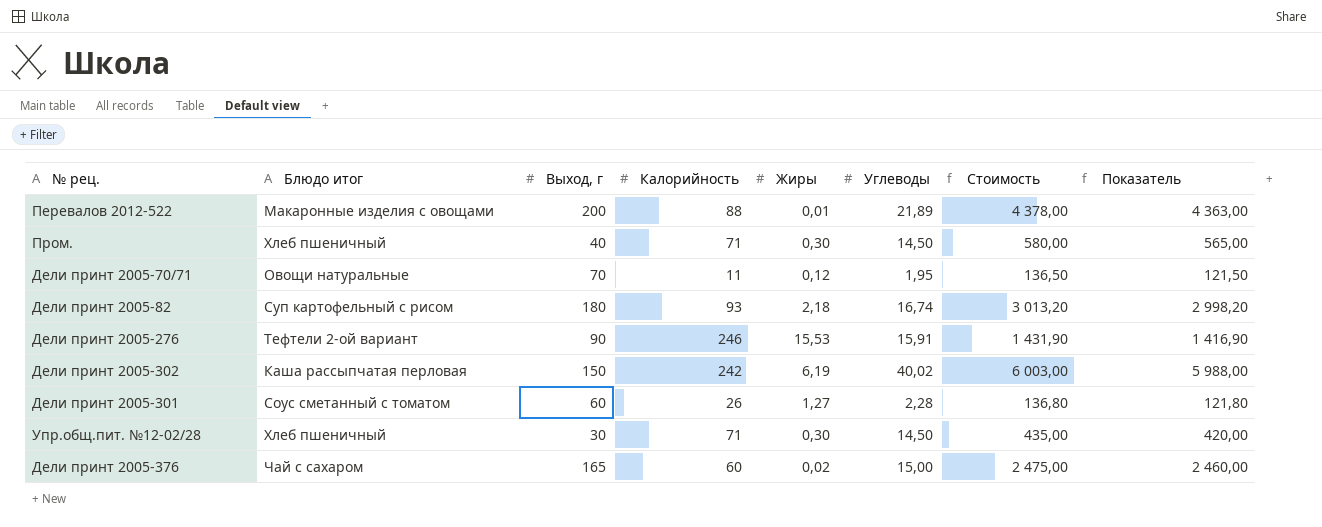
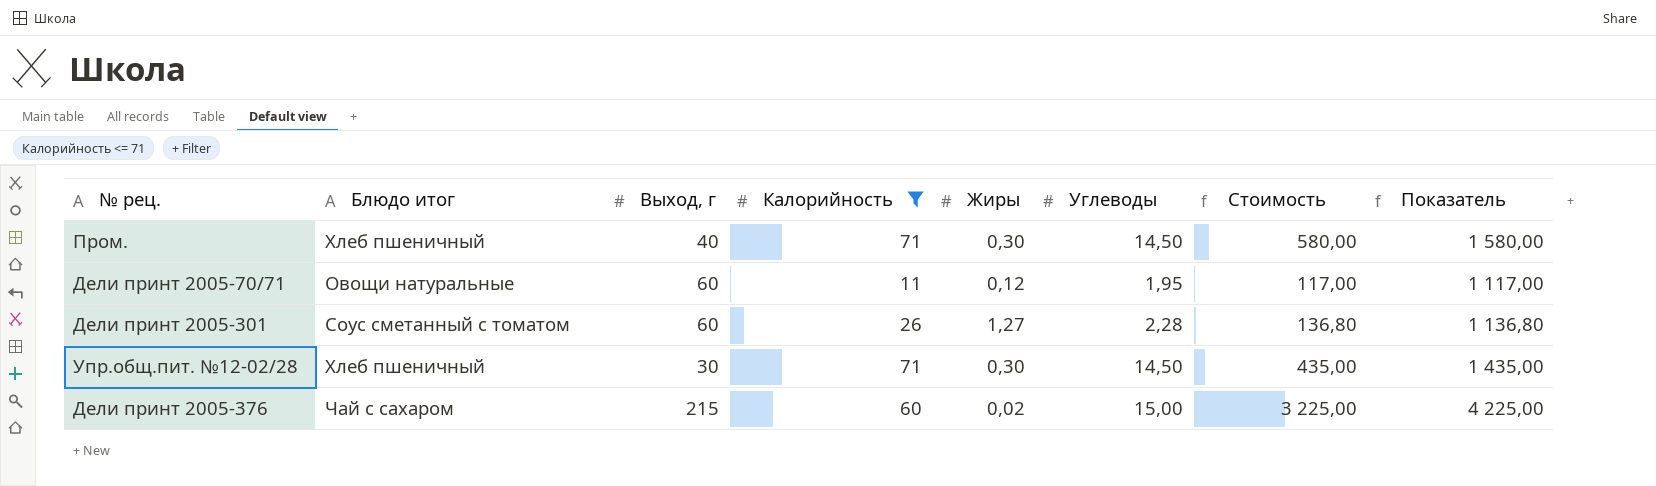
filter: none -> Калорийность <= 71
column Показатель | formula: [Стоимость] - 15 -> [Стоимость] + 1000
Дели принт 2005-70/71 | Выход, г: 70 -> 60
Дели принт 2005-70/71 | Стоимость: 136,50 -> 117,00
Дели принт 2005-376 | Выход, г: 165 -> 215
Дели принт 2005-376 | Стоимость: 2 475,00 -> 3 225,00

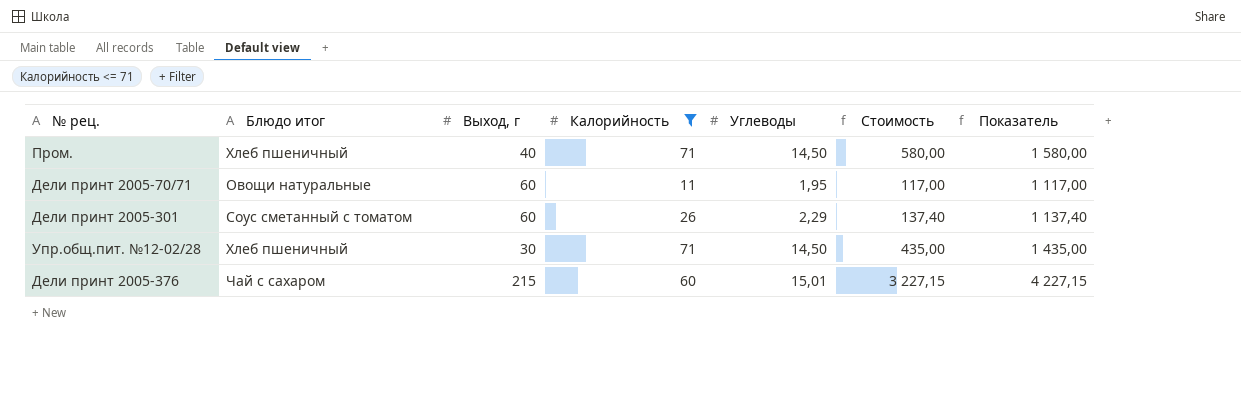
column Жиры | position: 5 -> none
Дели принт 2005-301 | Углеводы: 2,28 -> 2,29
Дели принт 2005-301 | Стоимость: 136,80 -> 137,40
Дели принт 2005-301 | Показатель: 1 136,80 -> 1 137,40
Дели принт 2005-376 | Углеводы: 15,00 -> 15,01
Дели принт 2005-376 | Стоимость: 3 225,00 -> 3 227,15
Дели принт 2005-376 | Показатель: 4 225,00 -> 4 227,15

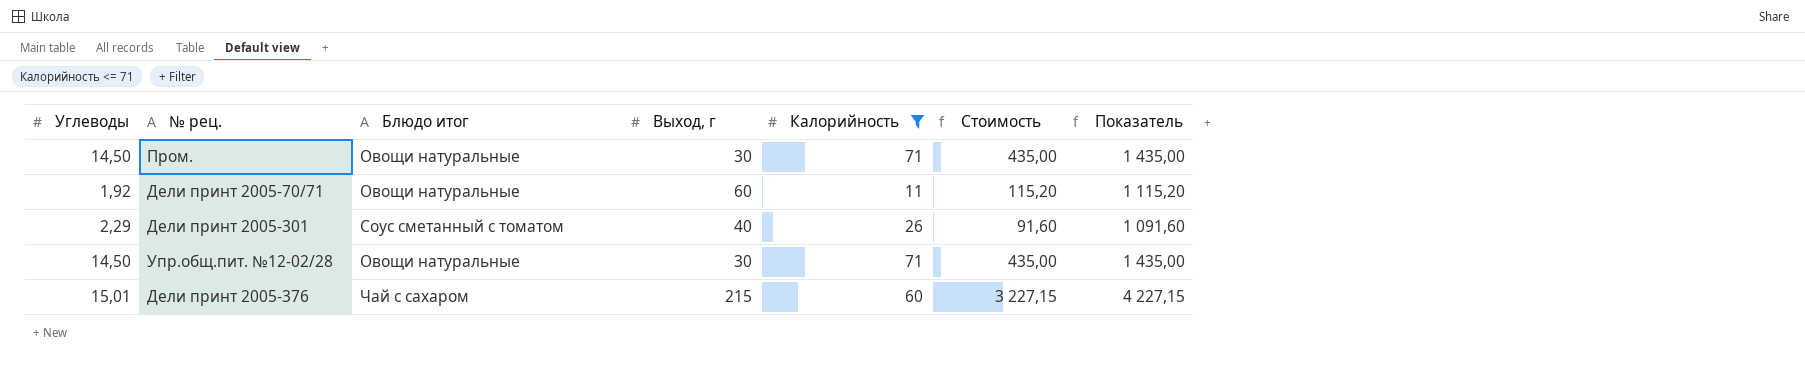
column Углеводы | position: 5 -> 1
Пром. | Блюдо итог: Хлеб пшеничный -> Овощи натуральные
Пром. | Выход, г: 40 -> 30
Пром. | Стоимость: 580,00 -> 435,00
Пром. | Показатель: 1 580,00 -> 1 435,00
Дели принт 2005-70/71 | Углеводы: 1,95 -> 1,92
Дели принт 2005-70/71 | Стоимость: 117,00 -> 115,20
Дели принт 2005-70/71 | Показатель: 1 117,00 -> 1 115,20
Дели принт 2005-301 | Выход, г: 60 -> 40
Дели принт 2005-301 | Стоимость: 137,40 -> 91,60
Дели принт 2005-301 | Показатель: 1 137,40 -> 1 091,60
Упр.общ.пит. №12-02/28 | Блюдо итог: Хлеб пшеничный -> Овощи натуральные

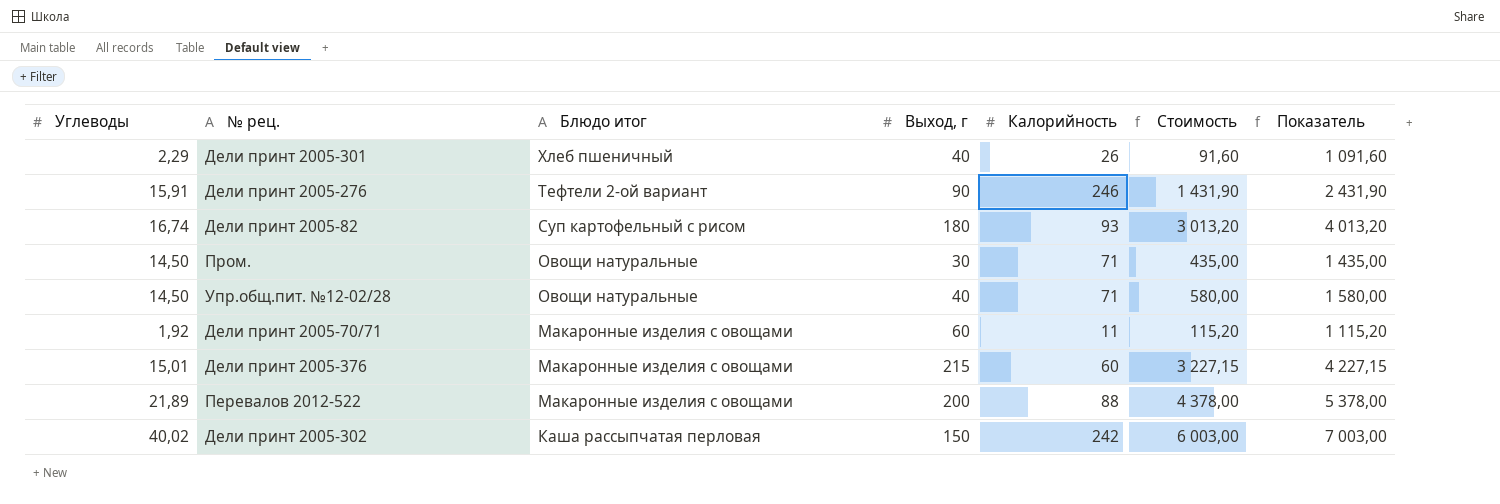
filter: Калорийность <= 71 -> none
row order: none -> Блюдо итог descending
Дели принт 2005-301 | Блюдо итог: Соус сметанный с томатом -> Хлеб пшеничный
Упр.общ.пит. №12-02/28 | Выход, г: 30 -> 40
Упр.общ.пит. №12-02/28 | Стоимость: 435,00 -> 580,00
Упр.общ.пит. №12-02/28 | Показатель: 1 435,00 -> 1 580,00
Дели принт 2005-70/71 | Блюдо итог: Овощи натуральные -> Макаронные изделия с овощами
Дели принт 2005-376 | Блюдо итог: Чай с сахаром -> Макаронные изделия с овощами

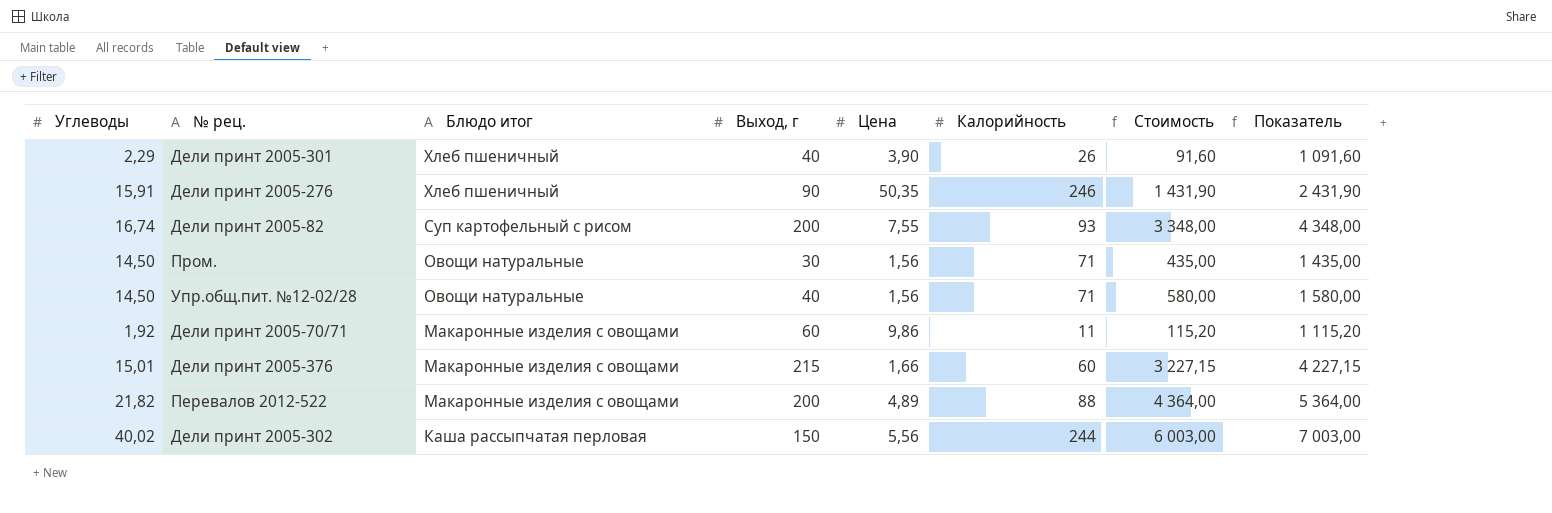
column Цена | position: none -> 5
Дели принт 2005-276 | Блюдо итог: Тефтели 2-ой вариант -> Хлеб пшеничный
Дели принт 2005-82 | Выход, г: 180 -> 200
Дели принт 2005-82 | Стоимость: 3 013,20 -> 3 348,00
Дели принт 2005-82 | Показатель: 4 013,20 -> 4 348,00
Перевалов 2012-522 | Углеводы: 21,89 -> 21,82
Перевалов 2012-522 | Стоимость: 4 378,00 -> 4 364,00
Перевалов 2012-522 | Показатель: 5 378,00 -> 5 364,00
Дели принт 2005-302 | Калорийность: 242 -> 244

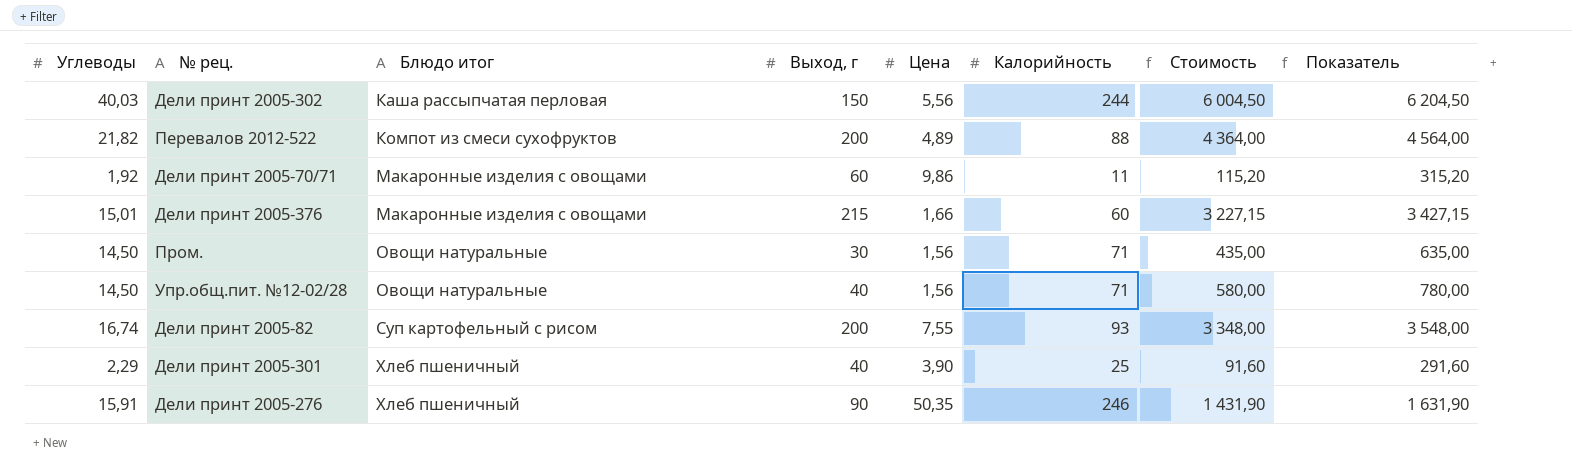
row order: Блюдо итог descending -> Блюдо итог ascending
column Показатель | formula: [Стоимость] + 1000 -> [Стоимость] + 200
Дели принт 2005-302 | Углеводы: 40,02 -> 40,03
Дели принт 2005-302 | Стоимость: 6 003,00 -> 6 004,50
Перевалов 2012-522 | Блюдо итог: Макаронные изделия с овощами -> Компот из смеси сухофруктов
Дели принт 2005-301 | Калорийность: 26 -> 25

